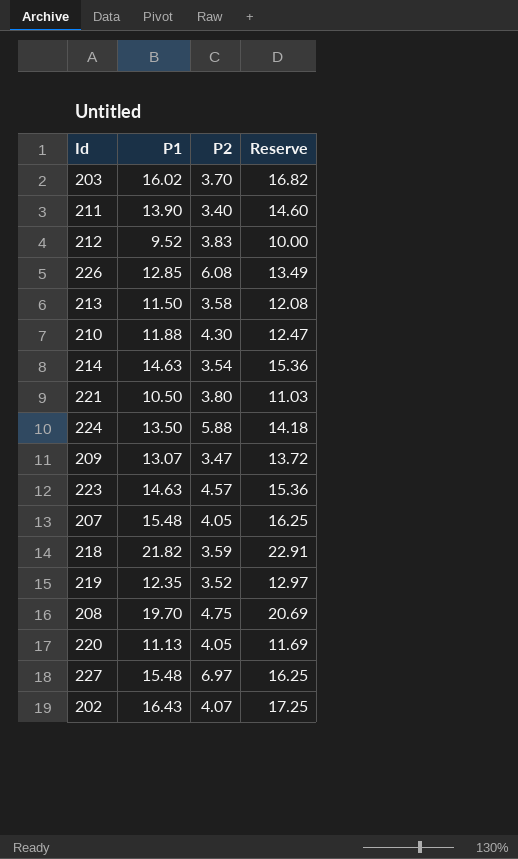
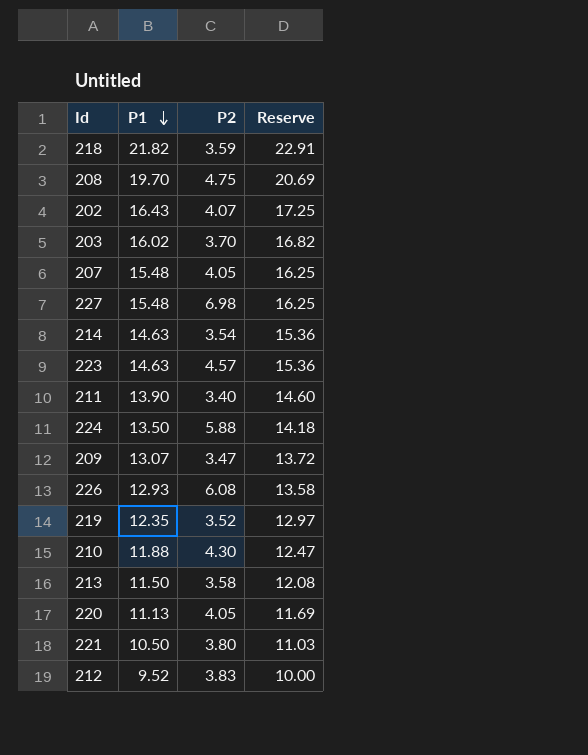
row order: none -> P1 descending
227 | P2: 6.97 -> 6.98
226 | P1: 12.85 -> 12.93
226 | Reserve: 13.49 -> 13.58

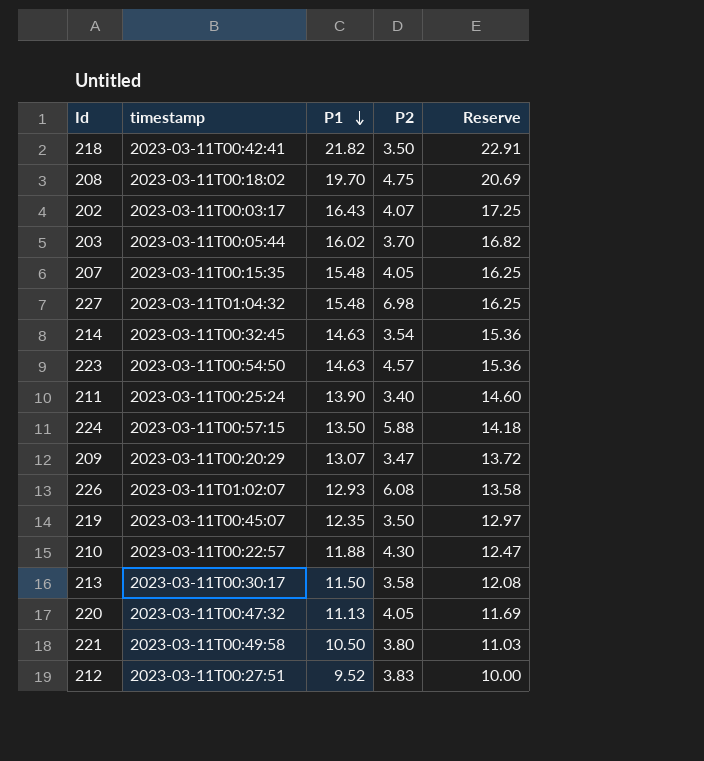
column timestamp | position: none -> 2
218 | P2: 3.59 -> 3.50
219 | P2: 3.52 -> 3.50

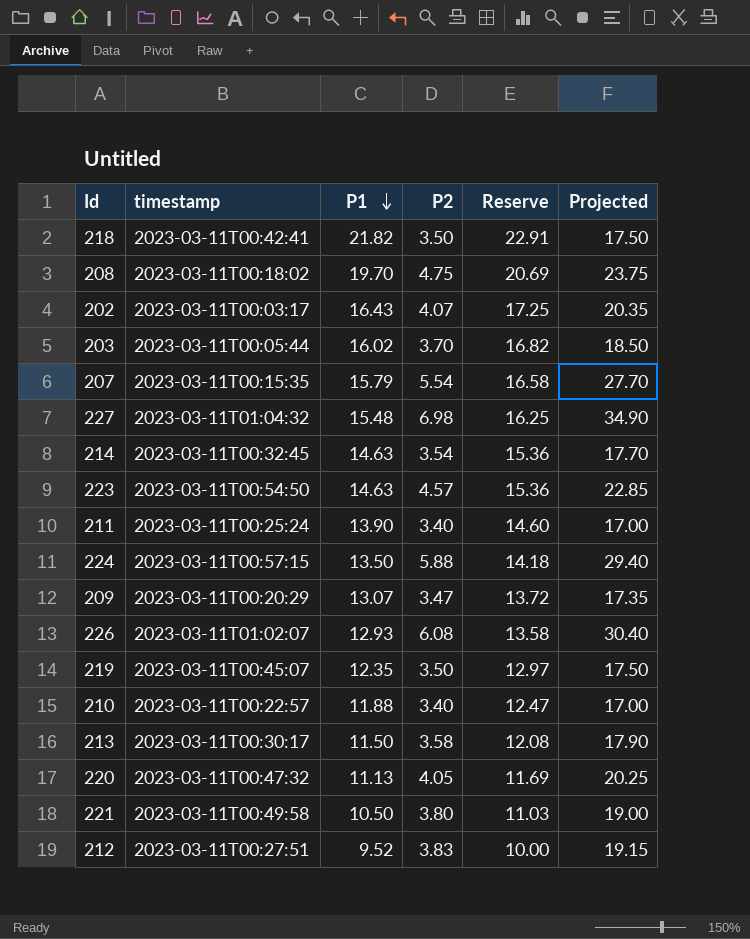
column Projected | formula: none -> [P2] * 5
207 | P1: 15.48 -> 15.79
207 | P2: 4.05 -> 5.54
207 | Reserve: 16.25 -> 16.58
210 | P2: 4.30 -> 3.40

